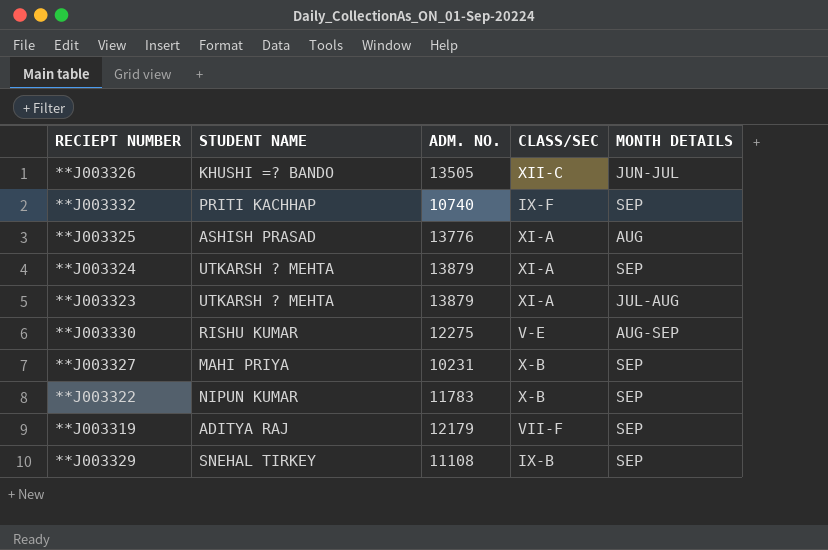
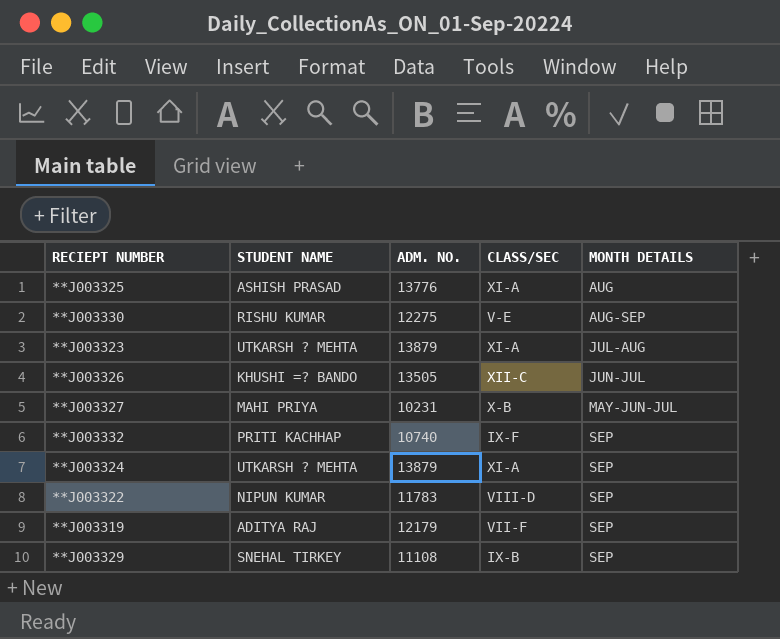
row order: none -> MONTH DETAILS ascending
**J003327 | MONTH DETAILS: SEP -> MAY-JUN-JUL
**J003322 | CLASS/SEC: X-B -> VIII-D

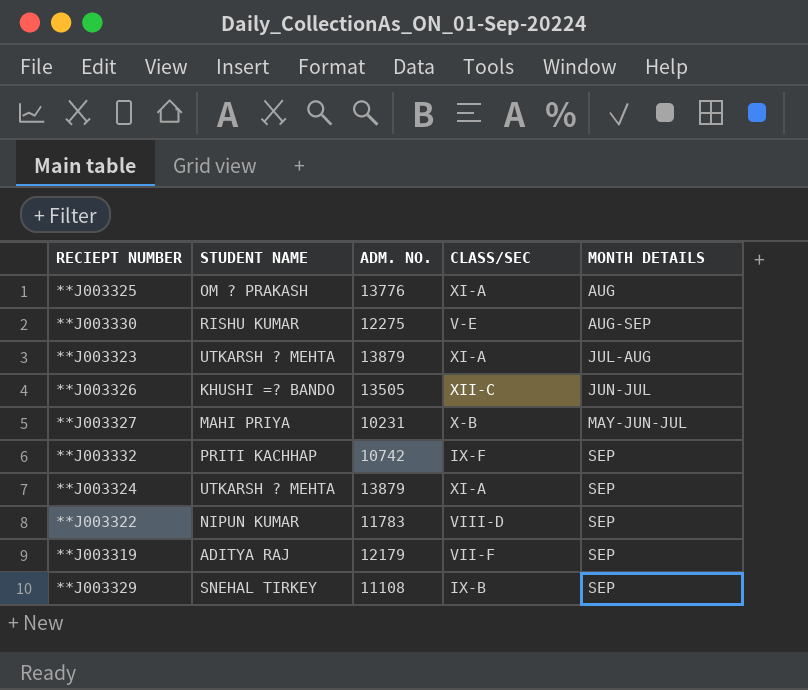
**J003325 | STUDENT NAME: ASHISH PRASAD -> OM ? PRAKASH
**J003332 | ADM. NO.: 10740 -> 10742

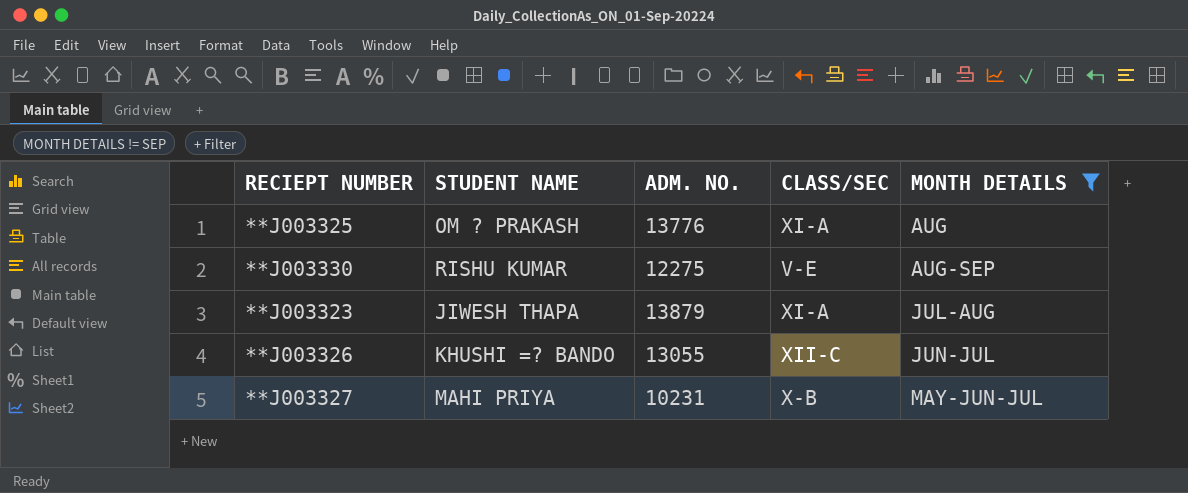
filter: none -> MONTH DETAILS != SEP
**J003323 | STUDENT NAME: UTKARSH ? MEHTA -> JIWESH THAPA
**J003326 | ADM. NO.: 13505 -> 13055

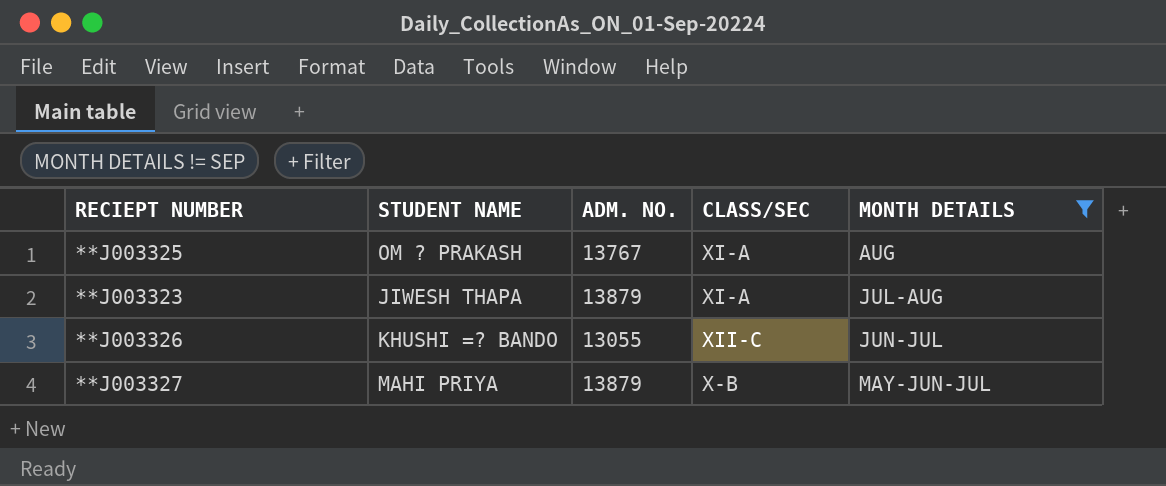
row **J003330: RISHU KUMAR | 12275 | V-E | AUG-SEP -> none
**J003325 | ADM. NO.: 13776 -> 13767
**J003327 | ADM. NO.: 10231 -> 13879

